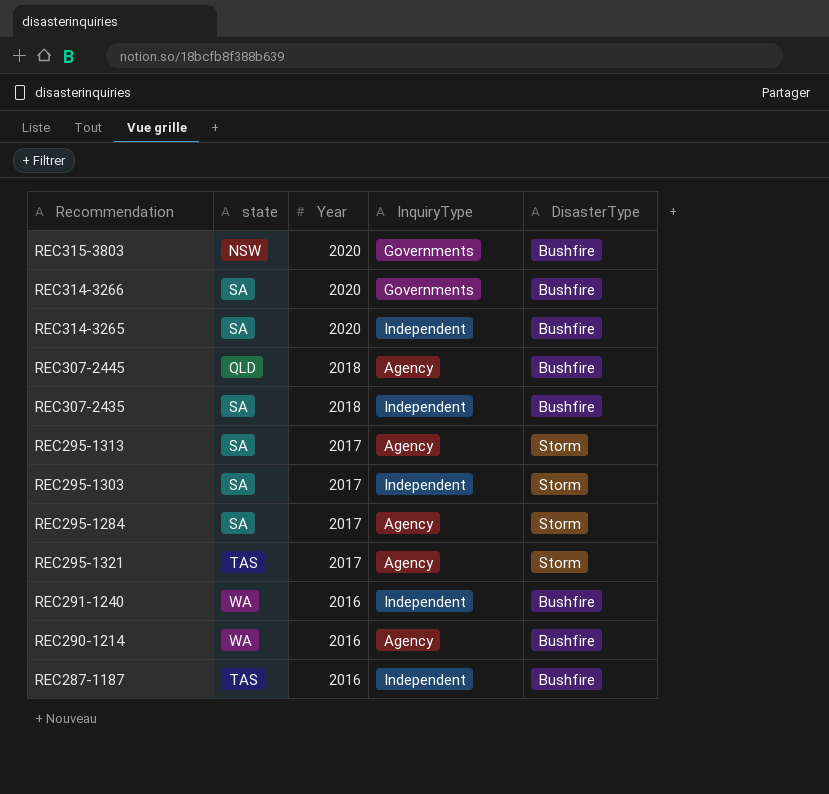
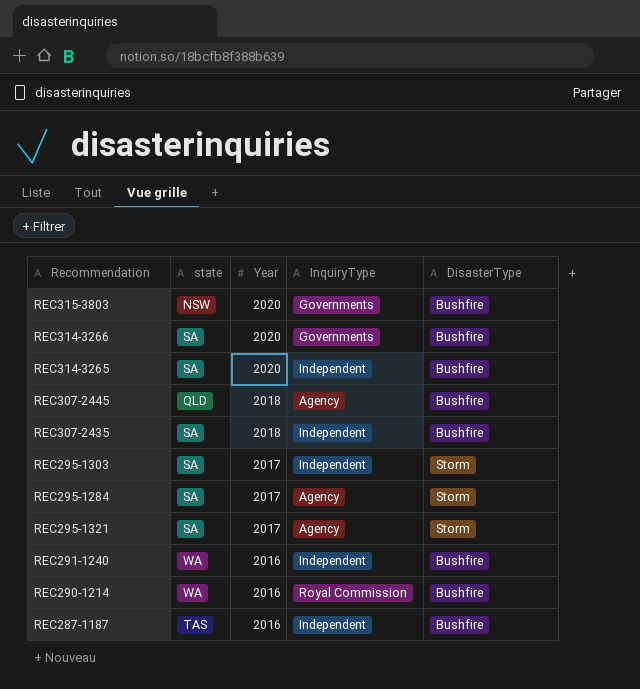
row REC295-1313: SA | 2017 | Agency | Storm -> none
REC295-1321 | state: TAS -> SA
REC290-1214 | InquiryType: Agency -> Royal Commission

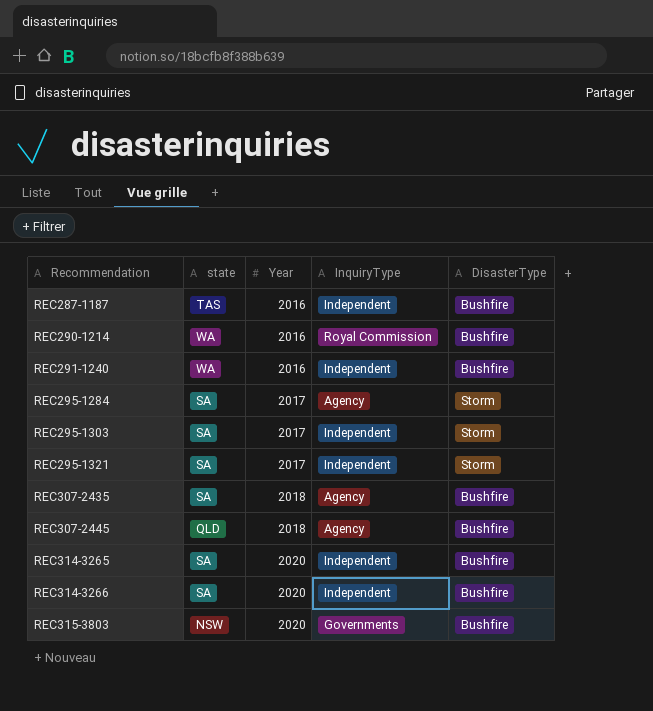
row order: Year descending -> Recommendation ascending
REC295-1321 | InquiryType: Agency -> Independent
REC307-2435 | InquiryType: Independent -> Agency
REC314-3266 | InquiryType: Governments -> Independent

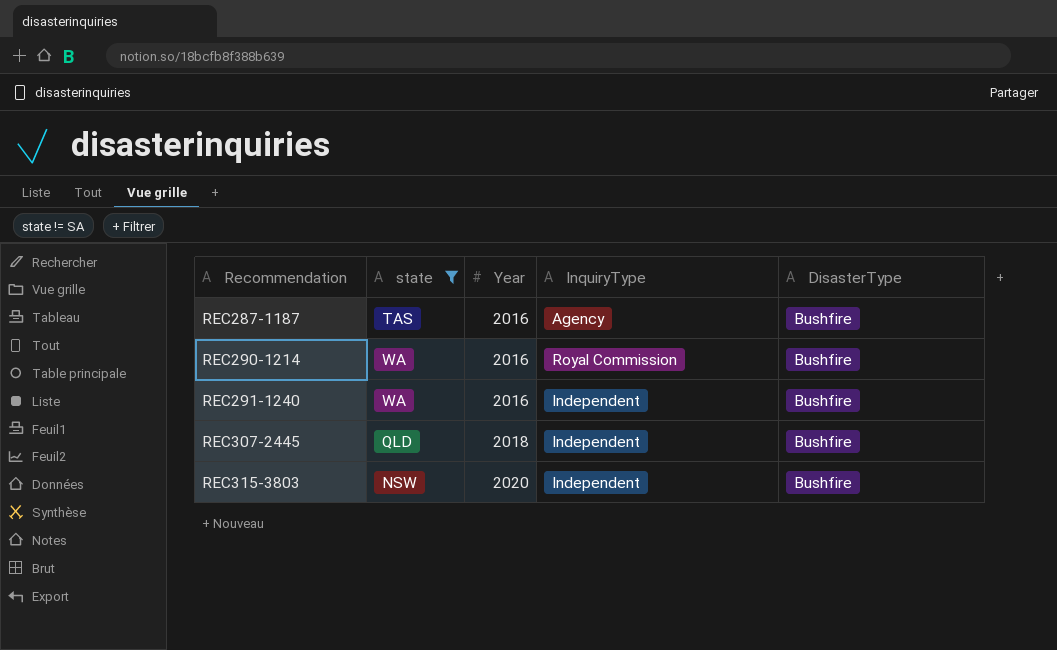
filter: none -> state != SA
REC287-1187 | InquiryType: Independent -> Agency
REC307-2445 | InquiryType: Agency -> Independent
REC315-3803 | InquiryType: Governments -> Independent

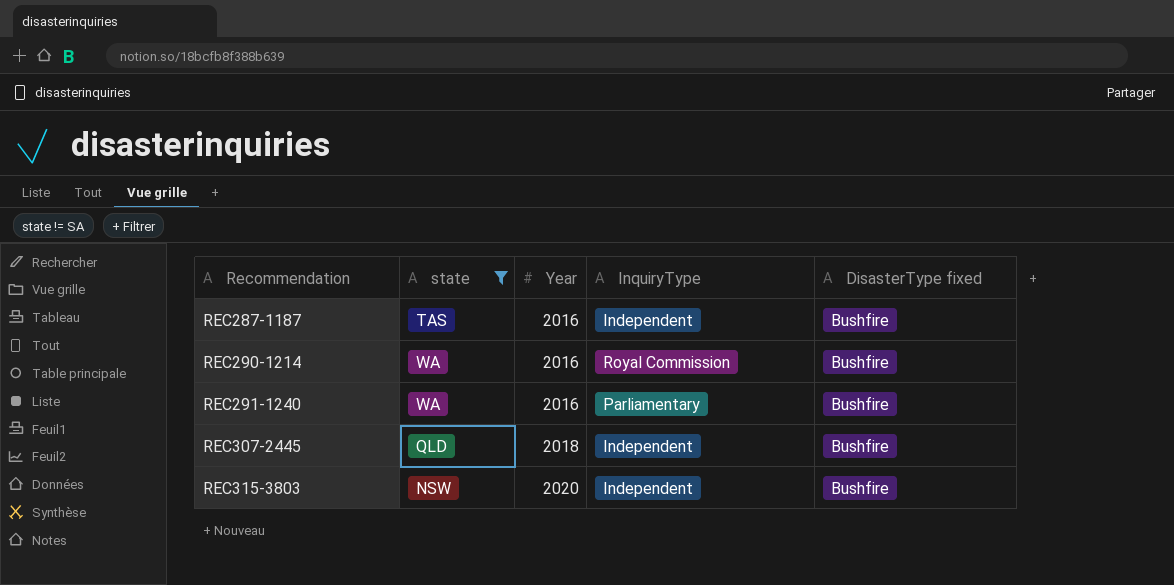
column name: DisasterType -> DisasterType fixed
REC287-1187 | InquiryType: Agency -> Independent
REC291-1240 | InquiryType: Independent -> Parliamentary

